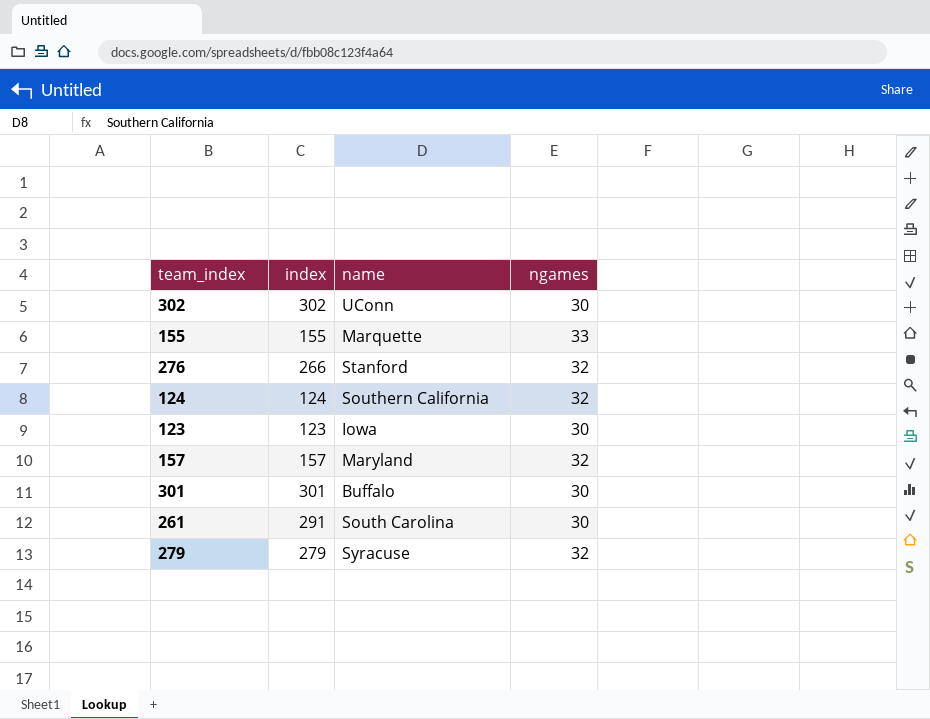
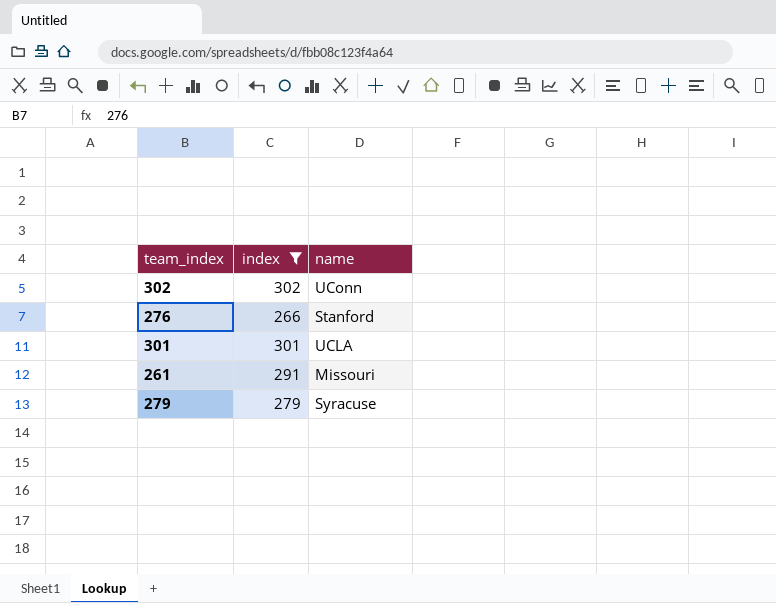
filter: none -> index >= 266
column ngames | position: 4 -> none
301 | name: Buffalo -> UCLA
261 | name: South Carolina -> Missouri

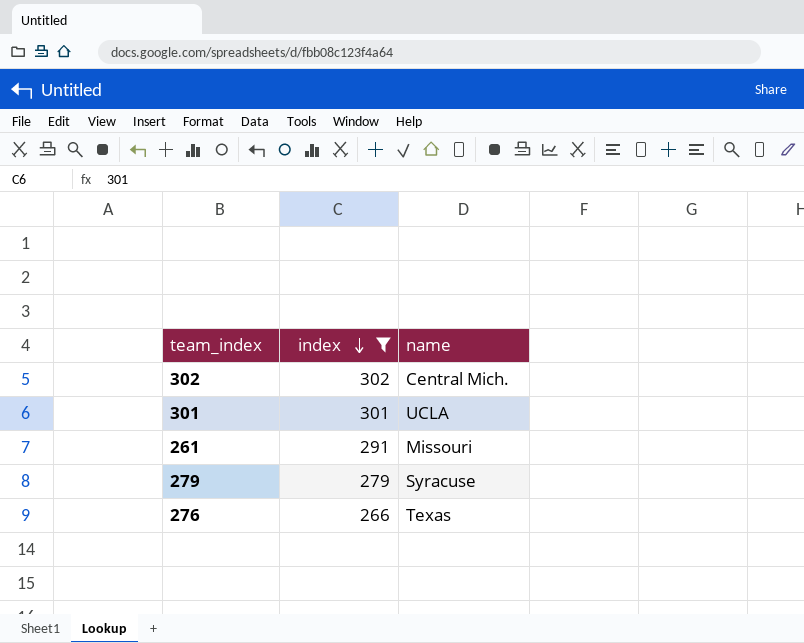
row order: none -> index descending
302 | name: UConn -> Central Mich.
276 | name: Stanford -> Texas

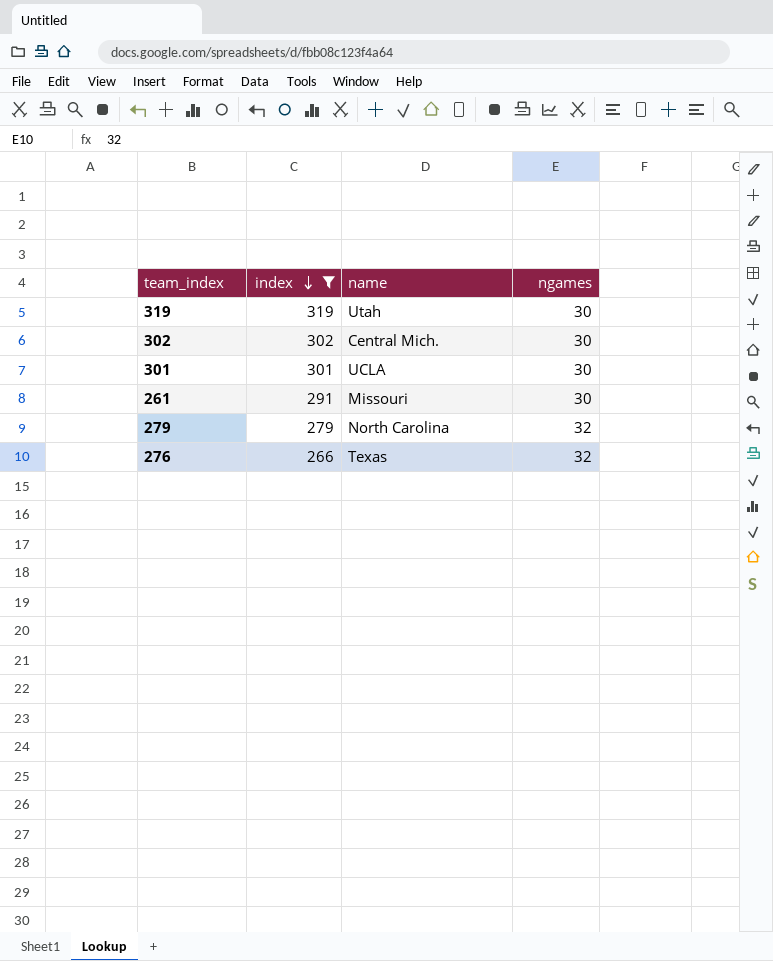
column ngames | position: none -> 4
row 319: none -> 319 | Utah | 30
279 | name: Syracuse -> North Carolina

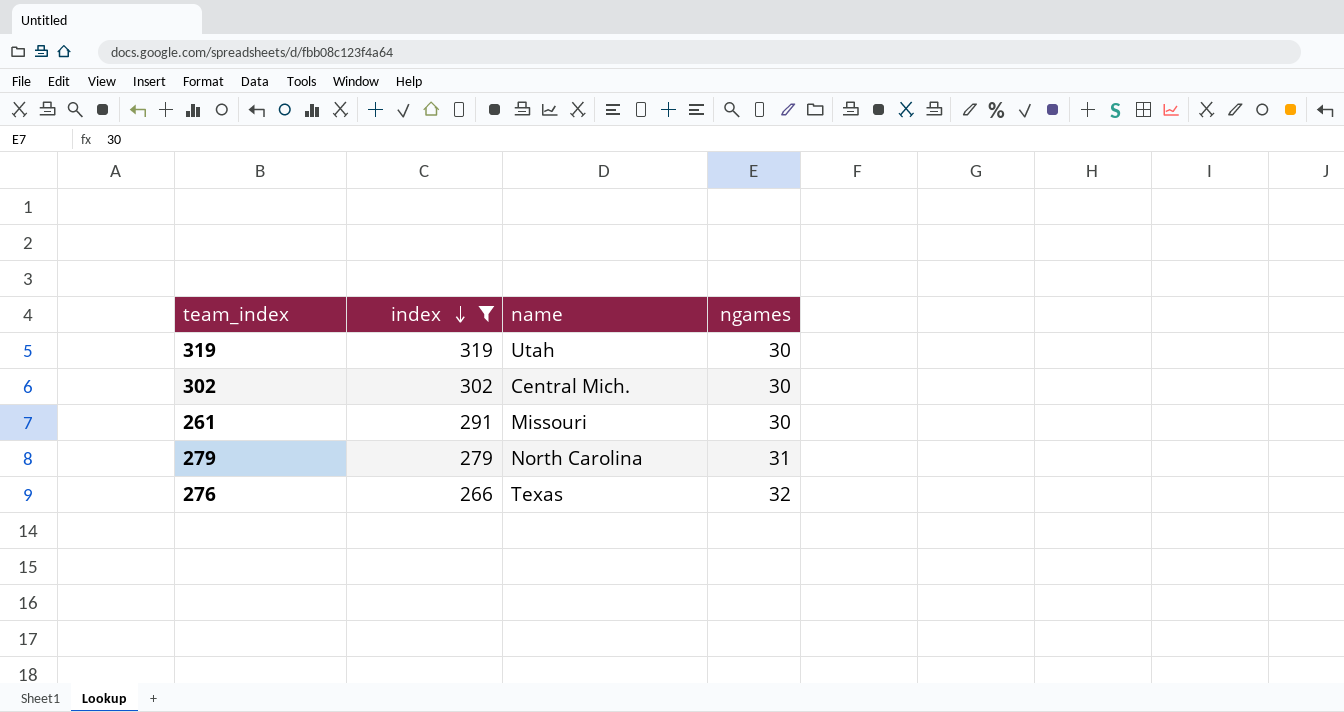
row 301: 301 | UCLA | 30 -> none
279 | ngames: 32 -> 31

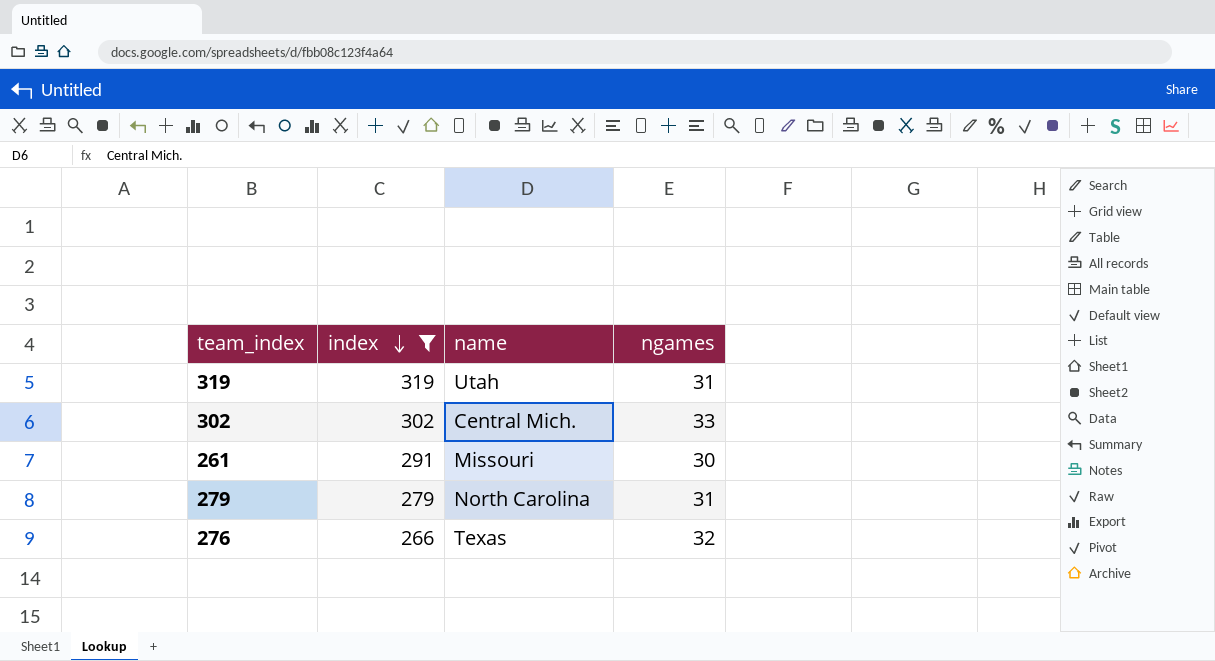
319 | ngames: 30 -> 31
302 | ngames: 30 -> 33

